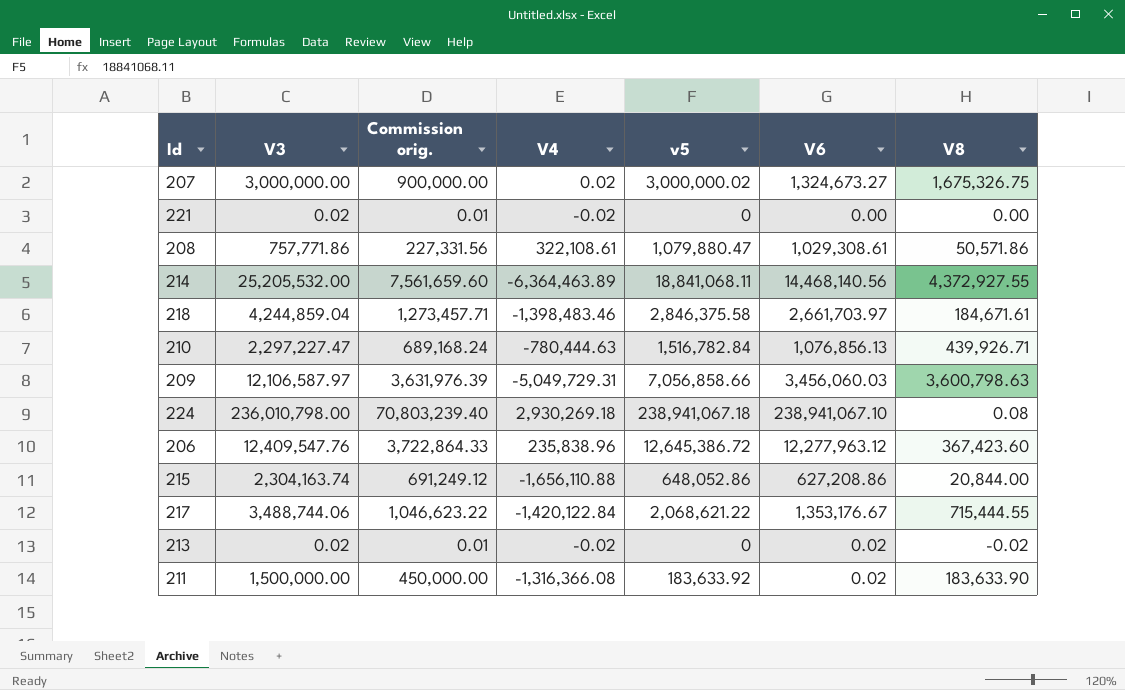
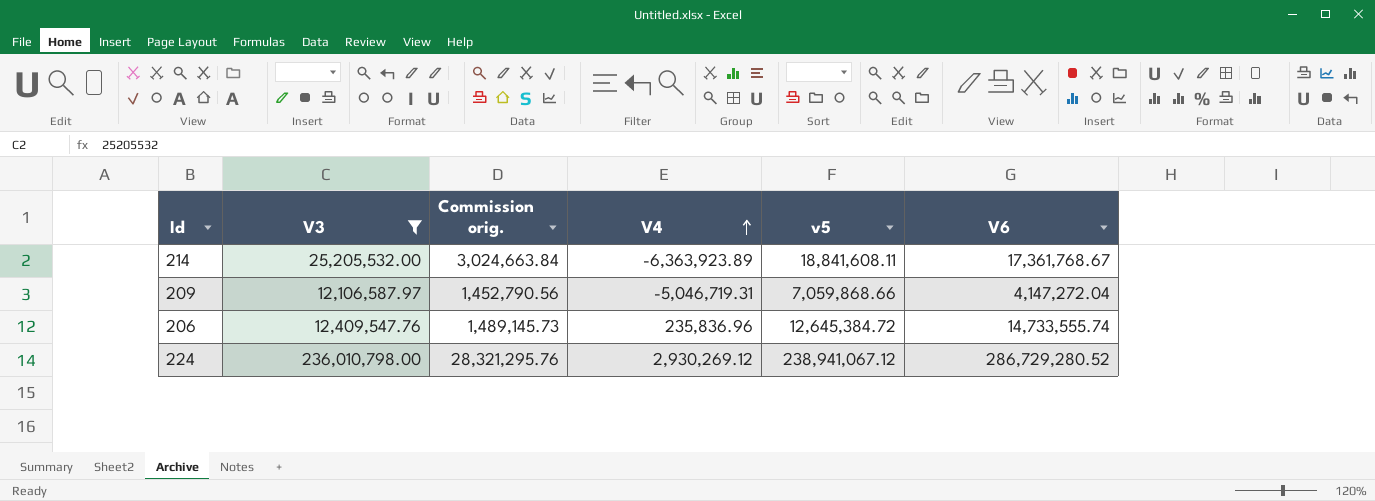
filter: none -> V3 >= 12,106,587.97
row order: none -> V4 ascending
column V8 | formula: [v5] - [V6] -> none
column Commission orig. | formula: [V3] * 0.3 -> [V3] * 0.12
214 | V4: -6,364,463.89 -> -6,363,923.89
214 | v5: 18,841,068.11 -> 18,841,608.11
214 | V6: 14,468,140.56 -> 17,361,768.67
209 | V4: -5,049,729.31 -> -5,046,719.31
209 | v5: 7,056,858.66 -> 7,059,868.66
209 | V6: 3,456,060.03 -> 4,147,272.04
206 | V4: 235,838.96 -> 235,836.96
206 | v5: 12,645,386.72 -> 12,645,384.72
206 | V6: 12,277,963.12 -> 14,733,555.74
224 | V4: 2,930,269.18 -> 2,930,269.12
224 | v5: 238,941,067.18 -> 238,941,067.12
224 | V6: 238,941,067.10 -> 286,729,280.52

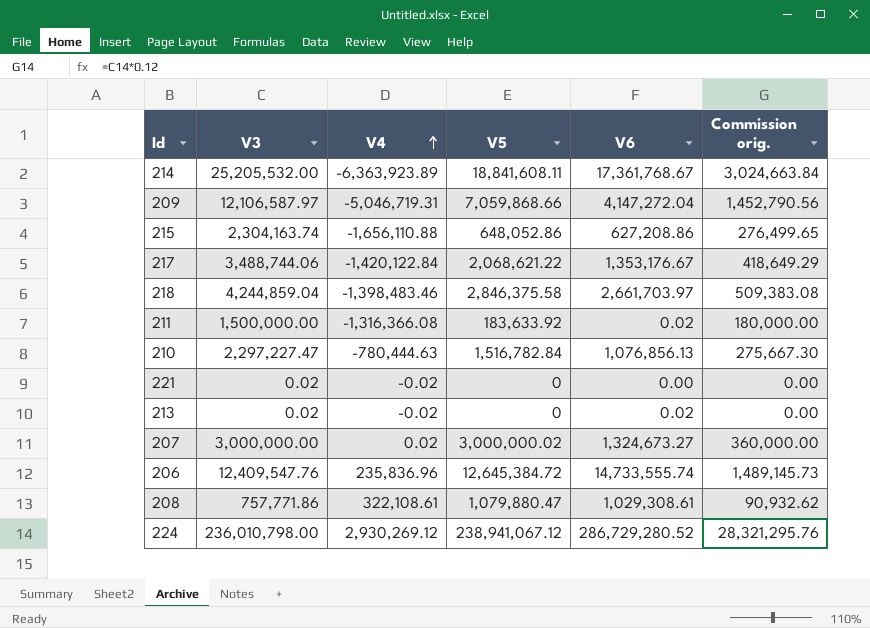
filter: V3 >= 12,106,587.97 -> none
column name: v5 -> V5
column Commission orig. | position: 3 -> 6

